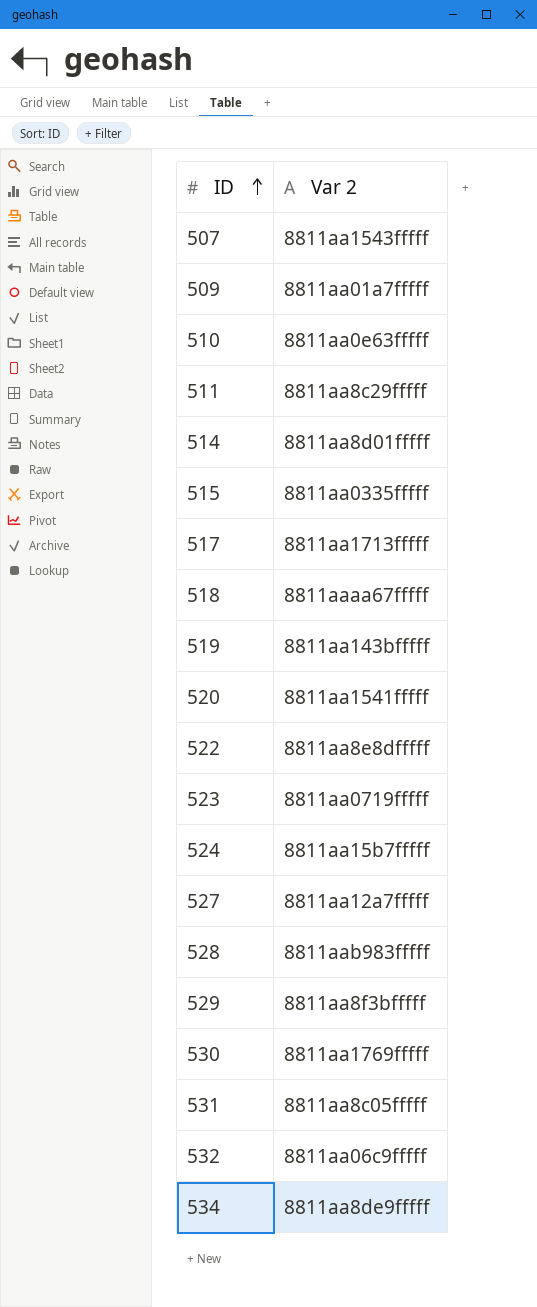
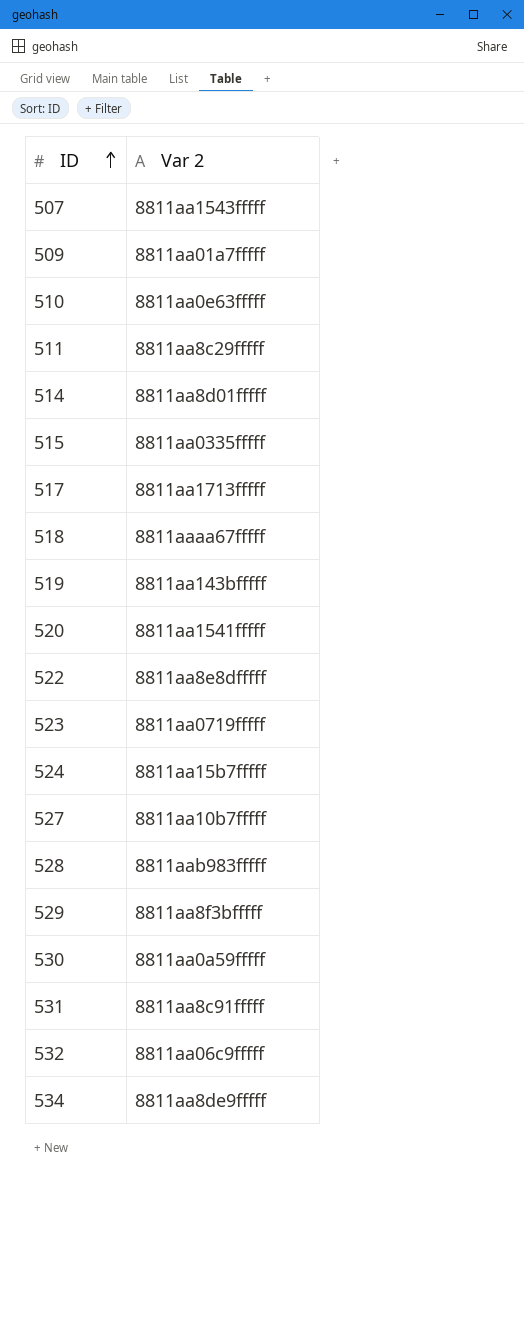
527 | Var 2: 8811aa12a7fffff -> 8811aa10b7fffff
530 | Var 2: 8811aa1769fffff -> 8811aa0a59fffff
531 | Var 2: 8811aa8c05fffff -> 8811aa8c91fffff

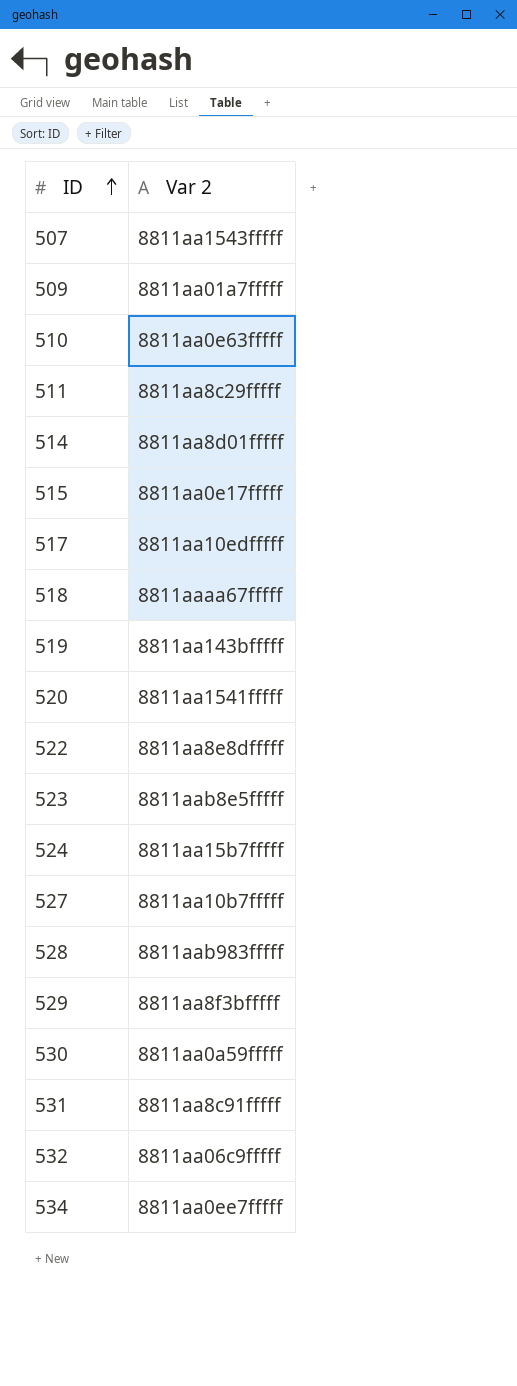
515 | Var 2: 8811aa0335fffff -> 8811aa0e17fffff
517 | Var 2: 8811aa1713fffff -> 8811aa10edfffff
523 | Var 2: 8811aa0719fffff -> 8811aab8e5fffff
534 | Var 2: 8811aa8de9fffff -> 8811aa0ee7fffff

